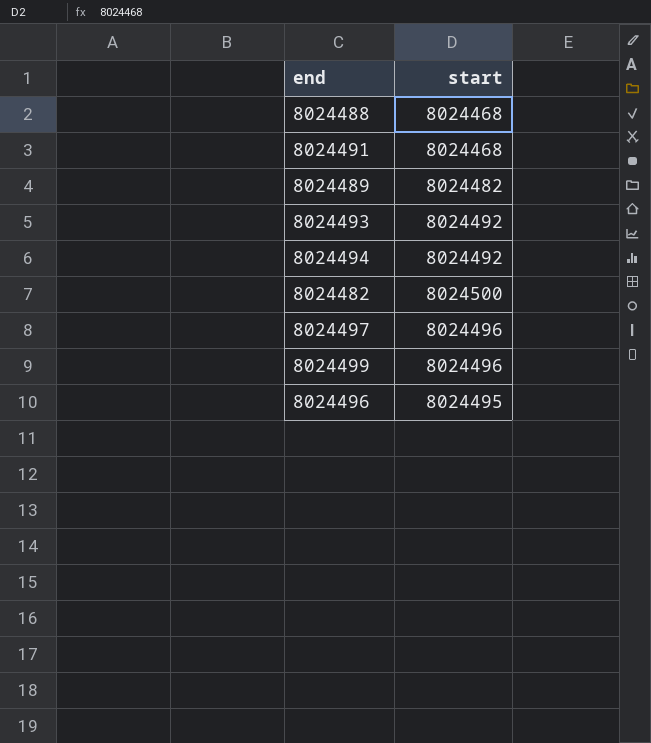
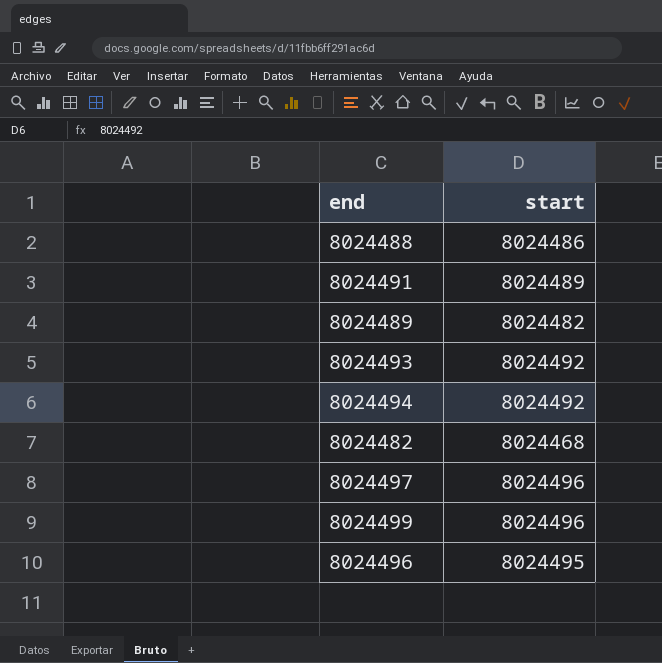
8024488 | start: 8024468 -> 8024486
8024491 | start: 8024468 -> 8024489
8024482 | start: 8024500 -> 8024468

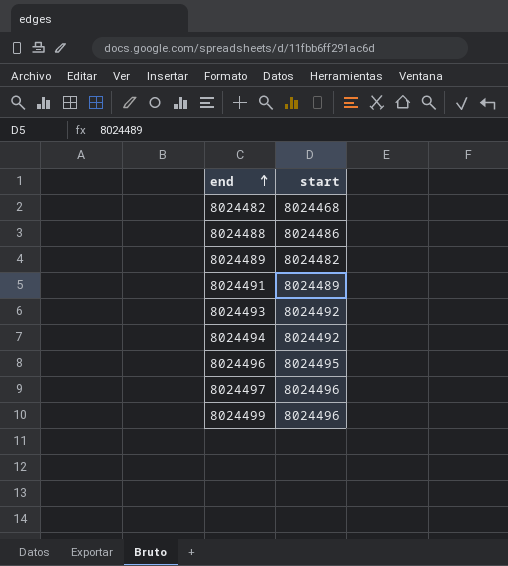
row order: none -> end ascending

